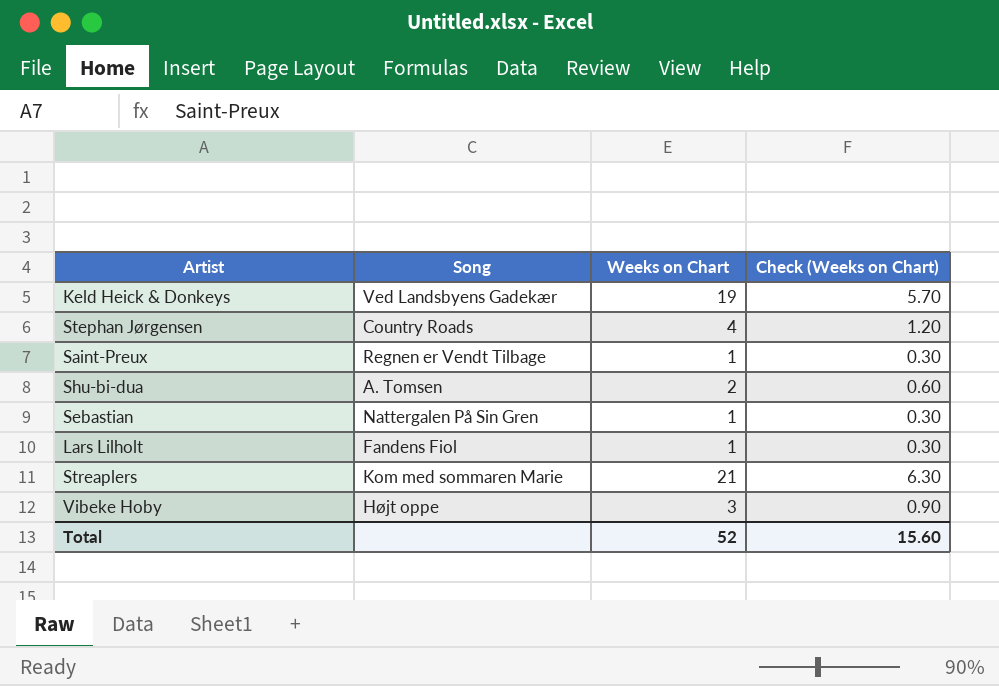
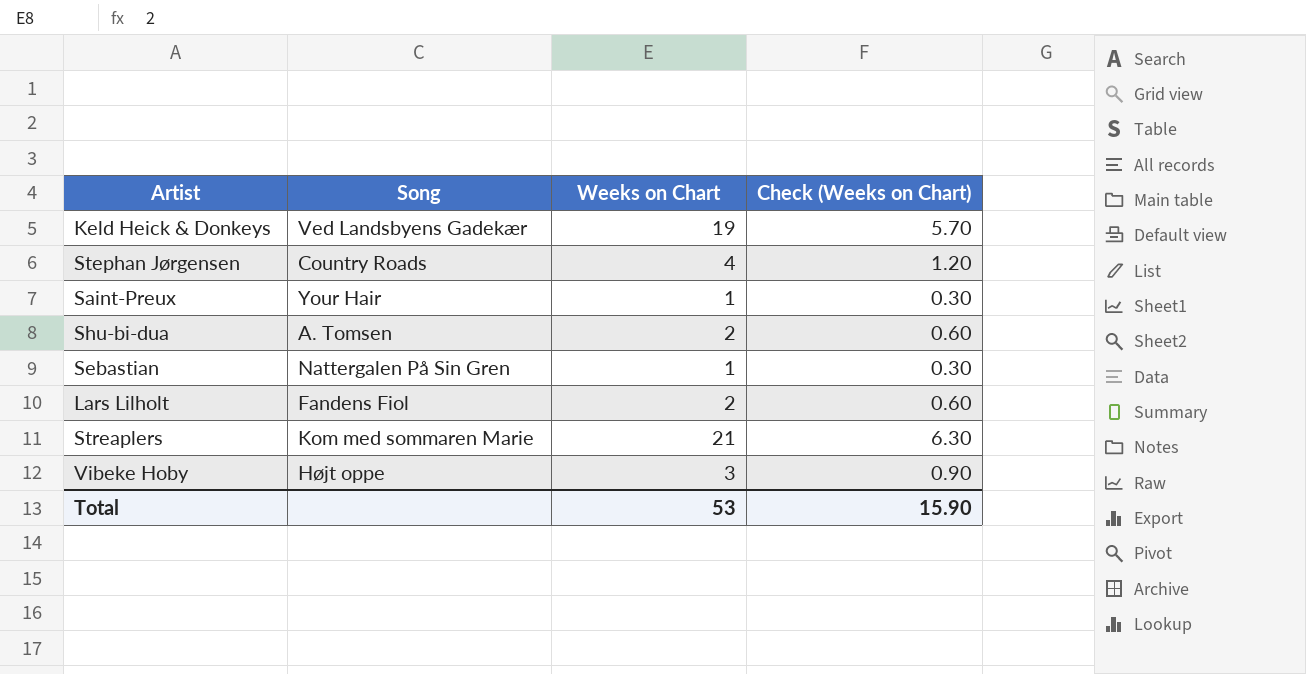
Saint-Preux | Song: Regnen er Vendt Tilbage -> Your Hair
Lars Lilholt | Weeks on Chart: 1 -> 2
Lars Lilholt | Check (Weeks on Chart): 0.30 -> 0.60
Total | Weeks on Chart: 52 -> 53
Total | Check (Weeks on Chart): 15.60 -> 15.90

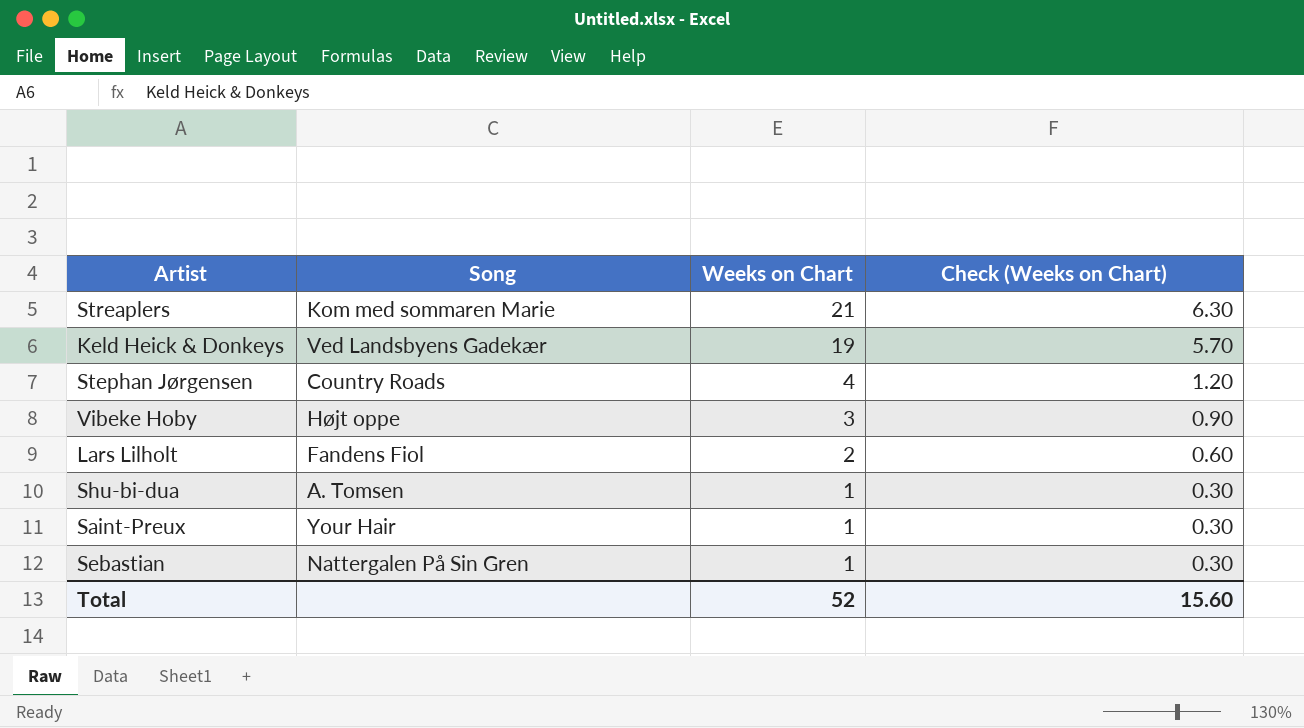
row order: none -> Weeks on Chart descending
Shu-bi-dua | Weeks on Chart: 2 -> 1
Shu-bi-dua | Check (Weeks on Chart): 0.60 -> 0.30
Total | Weeks on Chart: 53 -> 52
Total | Check (Weeks on Chart): 15.90 -> 15.60

